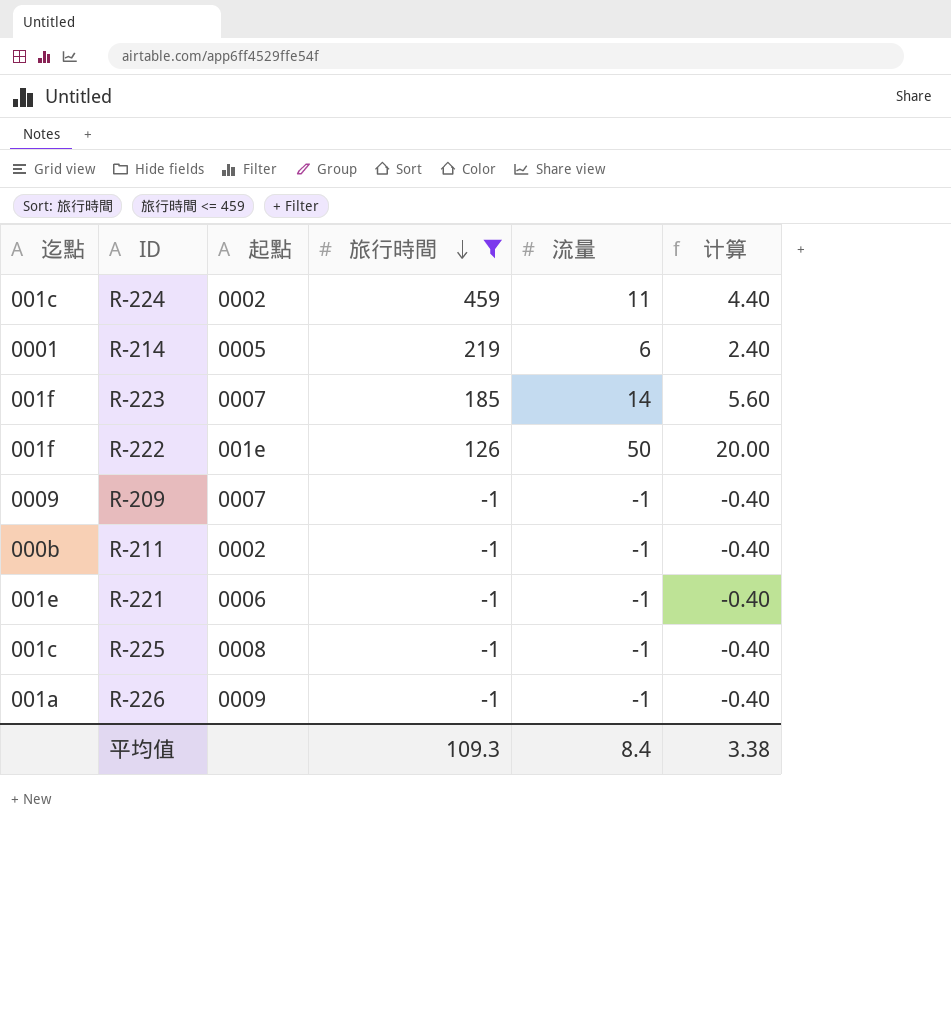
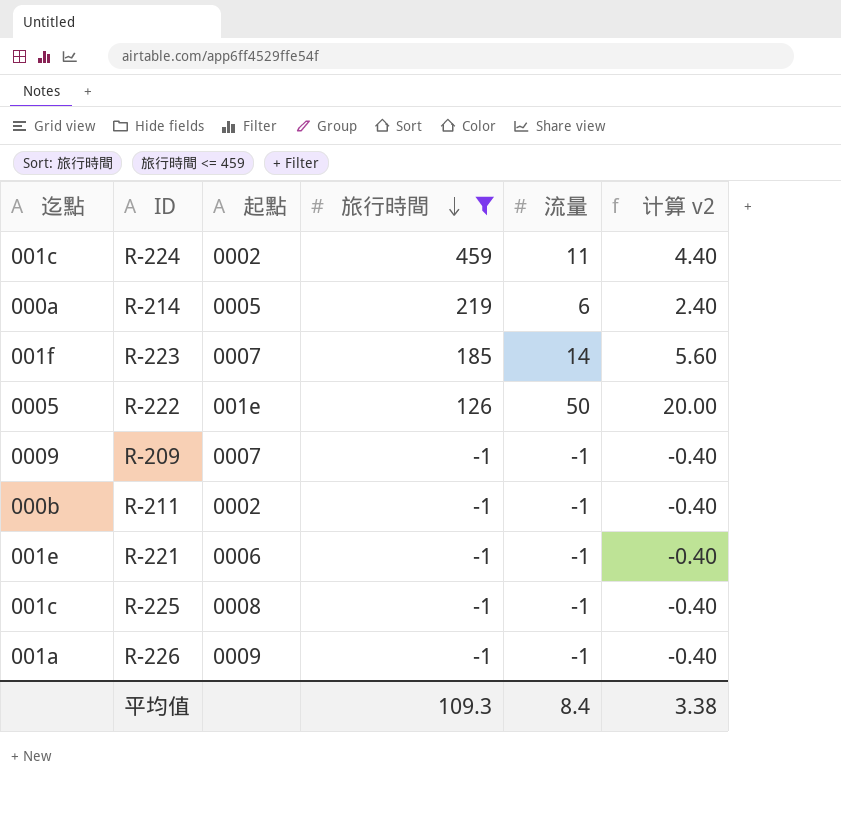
column name: 计算 -> 计算 v2
R-214 | 迄點: 0001 -> 000a
R-222 | 迄點: 001f -> 0005

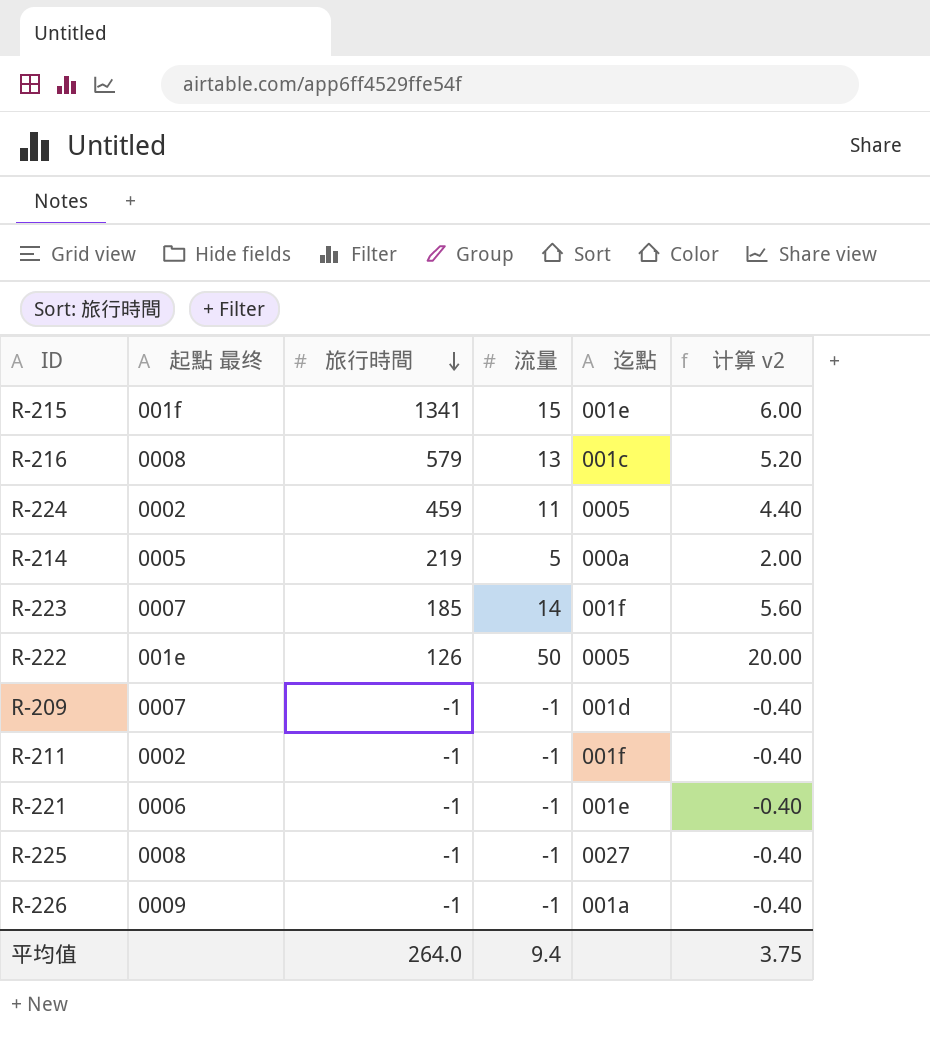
filter: 旅行時間 <= 459 -> none
column name: 起點 -> 起點 最终
column 迄點 | position: 1 -> 5
R-224 | 迄點: 001c -> 0005
R-214 | 流量: 6 -> 5
R-214 | 计算 v2: 2.40 -> 2.00
R-209 | 迄點: 0009 -> 001d
R-211 | 迄點: 000b -> 001f
R-225 | 迄點: 001c -> 0027
平均值 | 旅行時間: 109.3 -> 264.0
平均值 | 流量: 8.4 -> 9.4
平均值 | 计算 v2: 3.38 -> 3.75

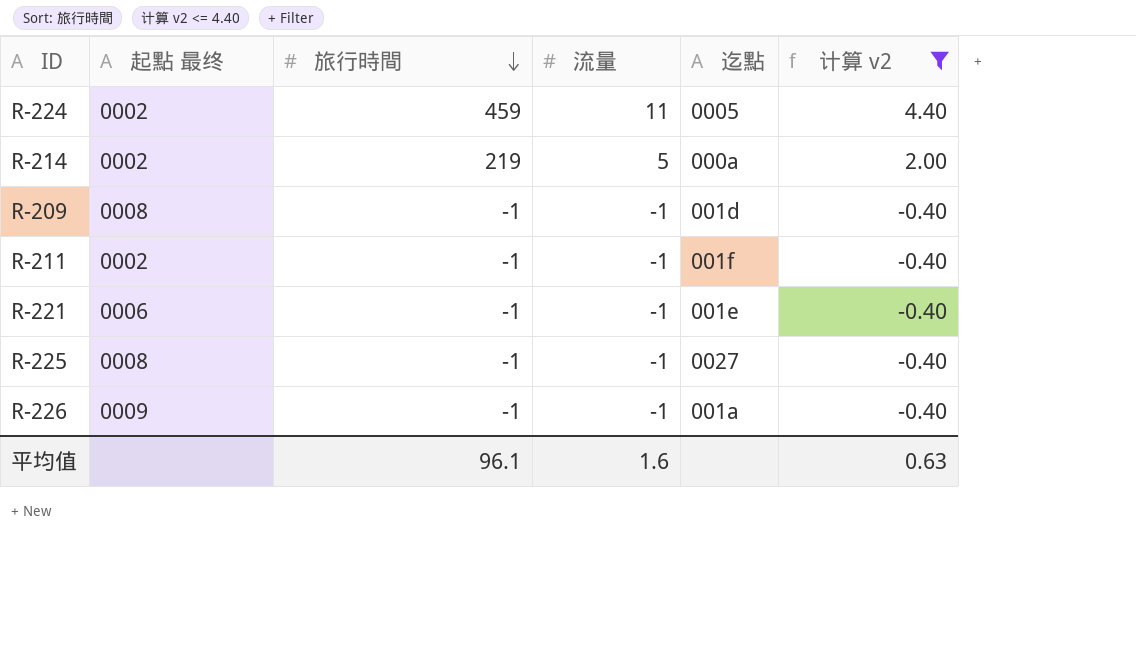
filter: none -> 计算 v2 <= 4.40
R-214 | 起點 最终: 0005 -> 0002
R-209 | 起點 最终: 0007 -> 0008
平均值 | 旅行時間: 264.0 -> 96.1
平均值 | 流量: 9.4 -> 1.6
平均值 | 计算 v2: 3.75 -> 0.63

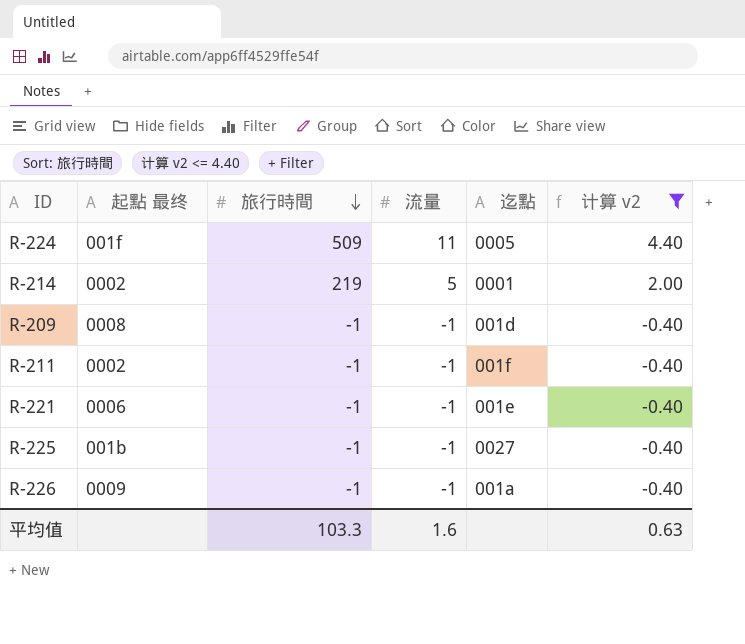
R-224 | 起點 最终: 0002 -> 001f
R-224 | 旅行時間: 459 -> 509
R-214 | 迄點: 000a -> 0001
R-225 | 起點 最终: 0008 -> 001b
平均值 | 旅行時間: 96.1 -> 103.3

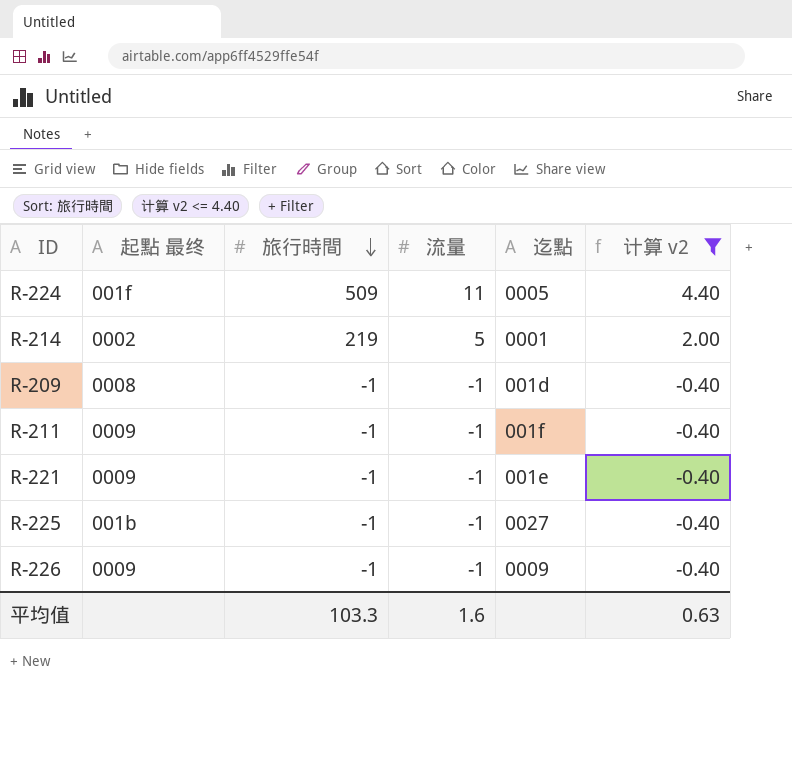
R-211 | 起點 最终: 0002 -> 0009
R-221 | 起點 最终: 0006 -> 0009
R-226 | 迄點: 001a -> 0009

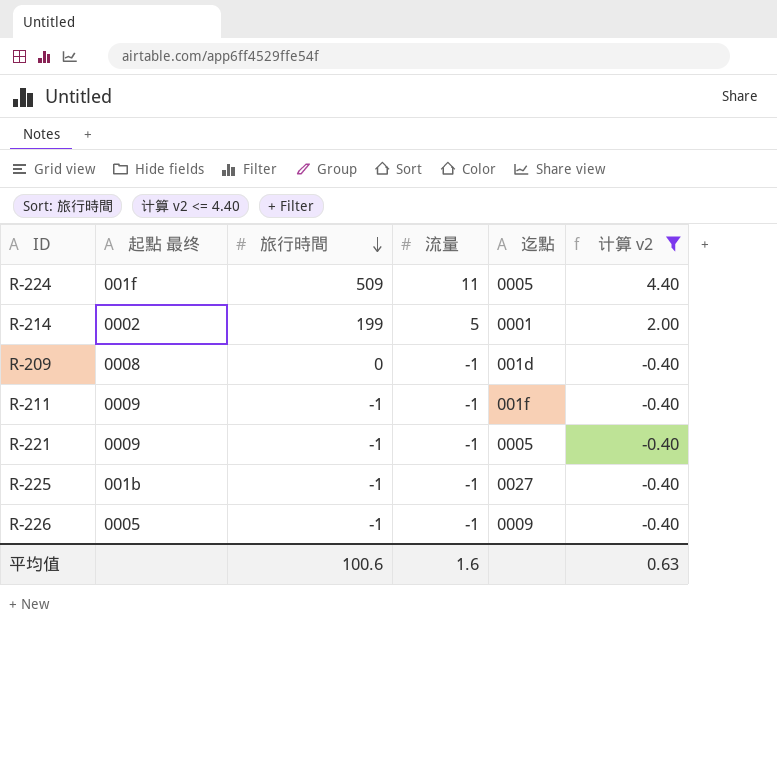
R-214 | 旅行時間: 219 -> 199
R-209 | 旅行時間: -1 -> 0
R-221 | 迄點: 001e -> 0005
R-226 | 起點 最终: 0009 -> 0005
平均值 | 旅行時間: 103.3 -> 100.6

